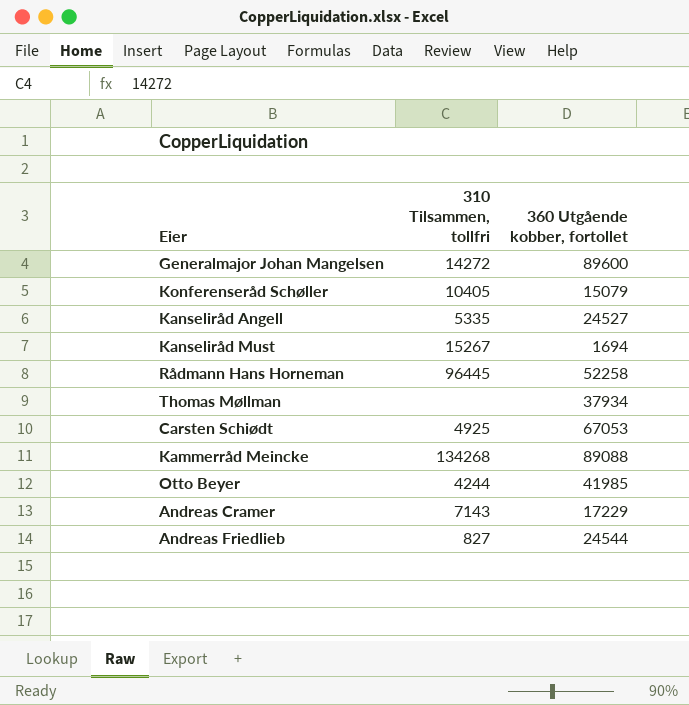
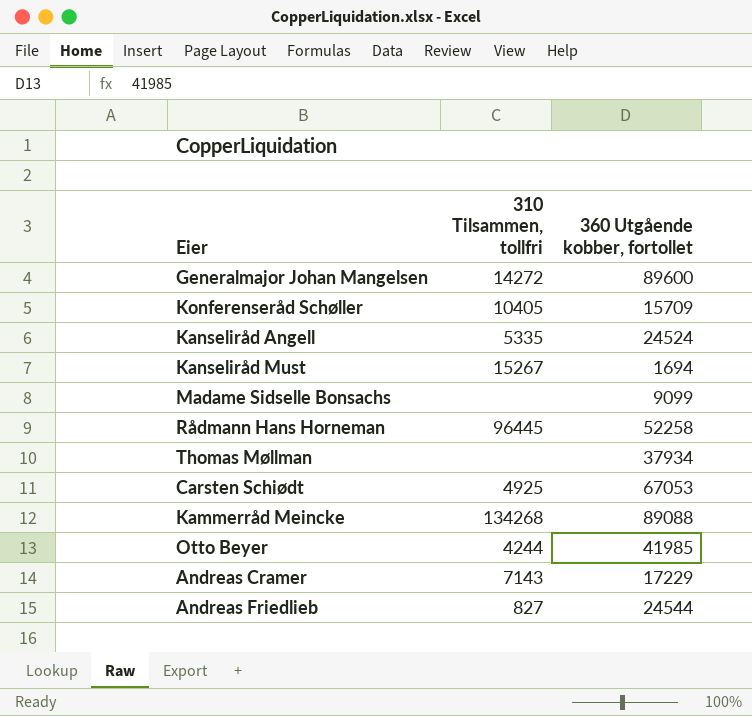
Konferenseråd Schøller | 360 Utgående kobber, fortollet: 15079 -> 15709
Kanseliråd Angell | 360 Utgående kobber, fortollet: 24527 -> 24524
row Madame Sidselle Bonsachs: none -> none | 9099

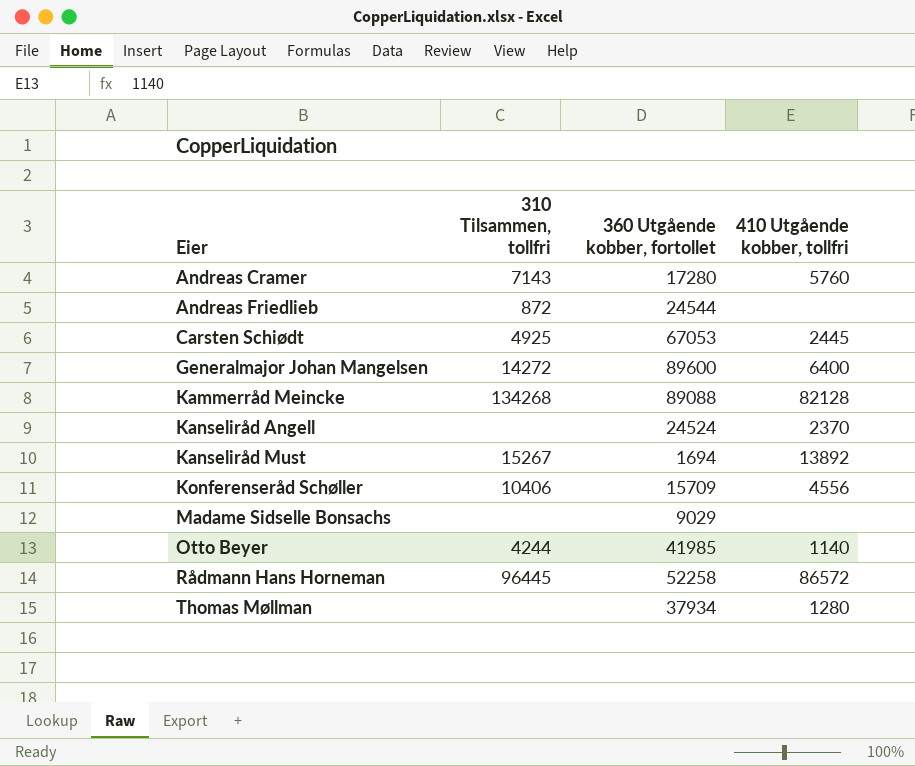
row order: none -> Eier ascending
column 410 Utgående kobber, tollfri | position: none -> 4
Andreas Cramer | 360 Utgående kobber, fortollet: 17229 -> 17280
Andreas Friedlieb | 310 Tilsammen, tollfri: 827 -> 872
Kanseliråd Angell | 310 Tilsammen, tollfri: 5335 -> none
Konferenseråd Schøller | 310 Tilsammen, tollfri: 10405 -> 10406
Madame Sidselle Bonsachs | 360 Utgående kobber, fortollet: 9099 -> 9029

